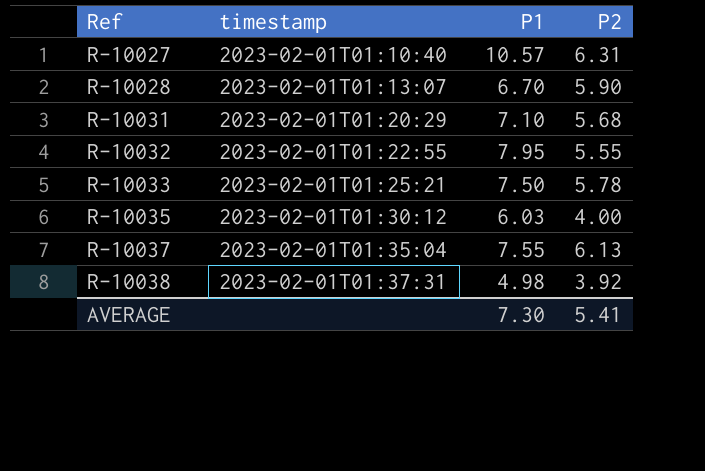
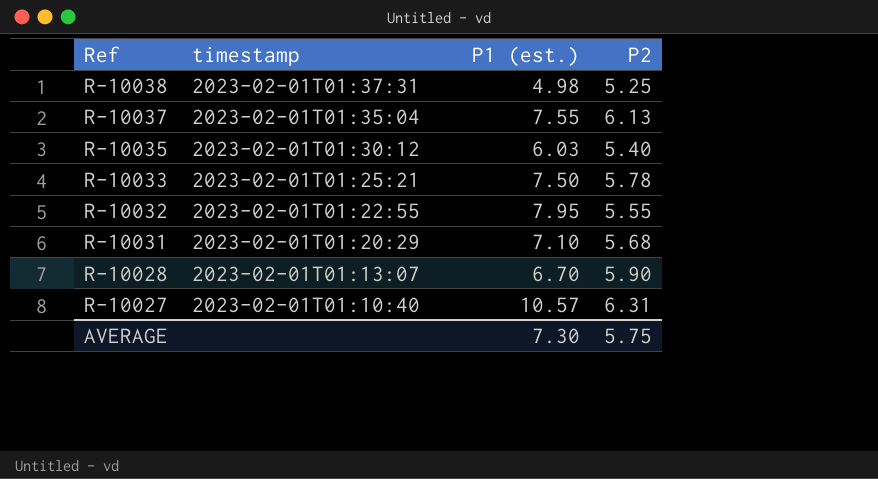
row order: Ref ascending -> Ref descending
column name: P1 -> P1 (est.)
R-10038 | P2: 3.92 -> 5.25
R-10035 | P2: 4.00 -> 5.40
AVERAGE | P2: 5.41 -> 5.75

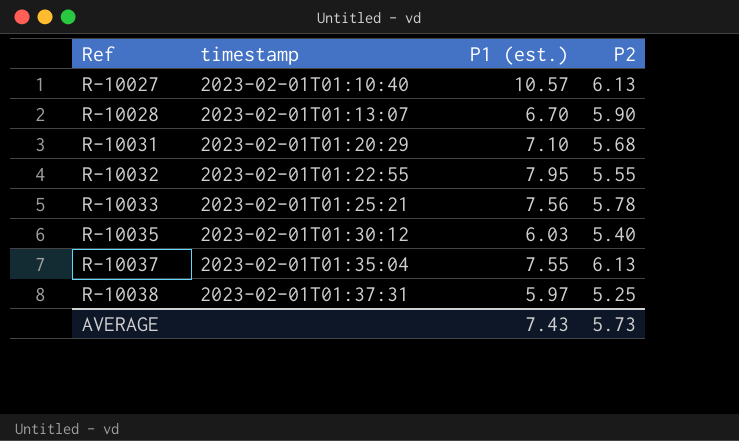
row order: Ref descending -> Ref ascending
R-10027 | P2: 6.31 -> 6.13
R-10033 | P1 (est.): 7.50 -> 7.56
R-10038 | P1 (est.): 4.98 -> 5.97
AVERAGE | P1 (est.): 7.30 -> 7.43
AVERAGE | P2: 5.75 -> 5.73

